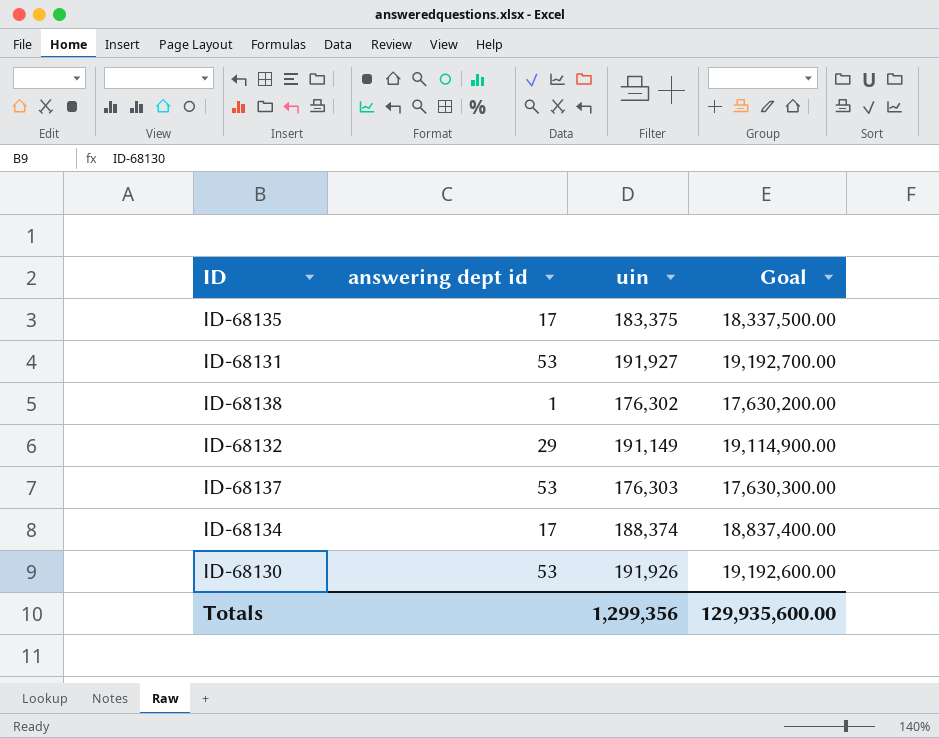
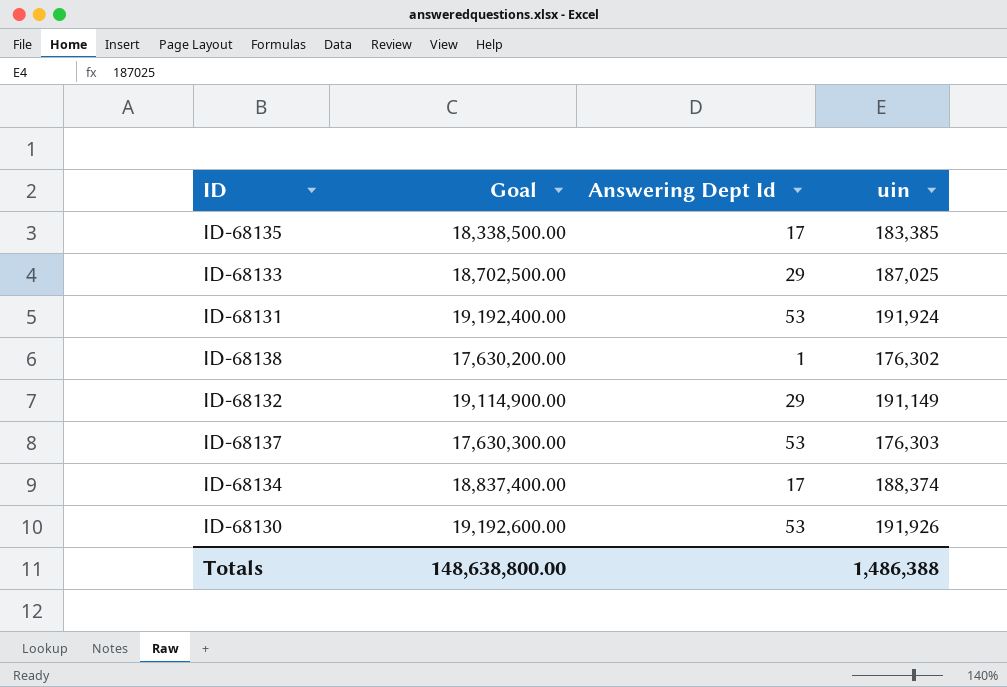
column Goal | position: 4 -> 2
column name: answering dept id -> Answering Dept Id
ID-68135 | Goal: 18,337,500.00 -> 18,338,500.00
ID-68135 | uin: 183,375 -> 183,385
row ID-68133: none -> 18,702,500.00 | 29 | 187,025
ID-68131 | Goal: 19,192,700.00 -> 19,192,400.00
ID-68131 | uin: 191,927 -> 191,924
Totals | Goal: 129,935,600.00 -> 148,638,800.00
Totals | uin: 1,299,356 -> 1,486,388

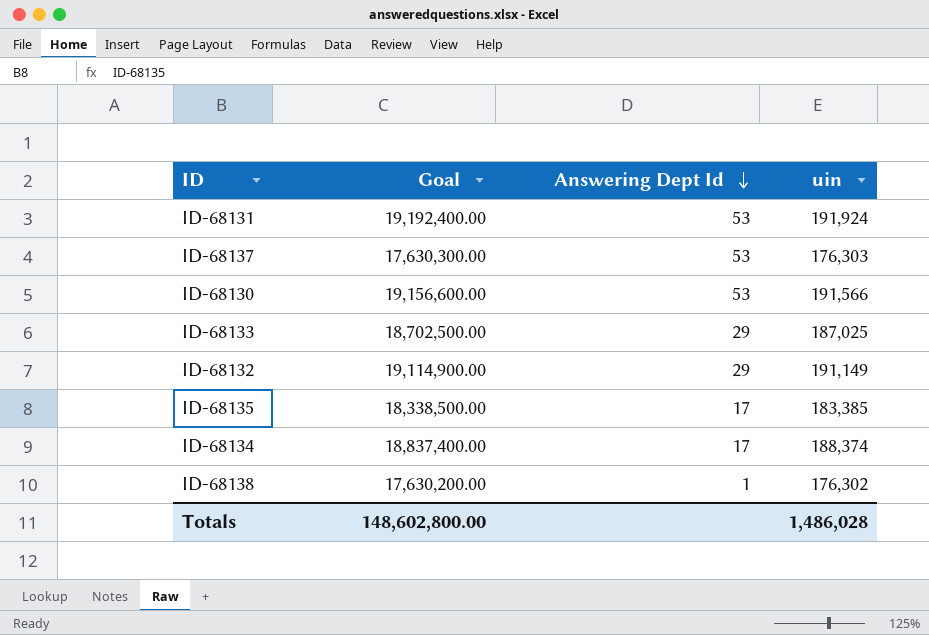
row order: none -> Answering Dept Id descending
ID-68130 | Goal: 19,192,600.00 -> 19,156,600.00
ID-68130 | uin: 191,926 -> 191,566
Totals | Goal: 148,638,800.00 -> 148,602,800.00
Totals | uin: 1,486,388 -> 1,486,028

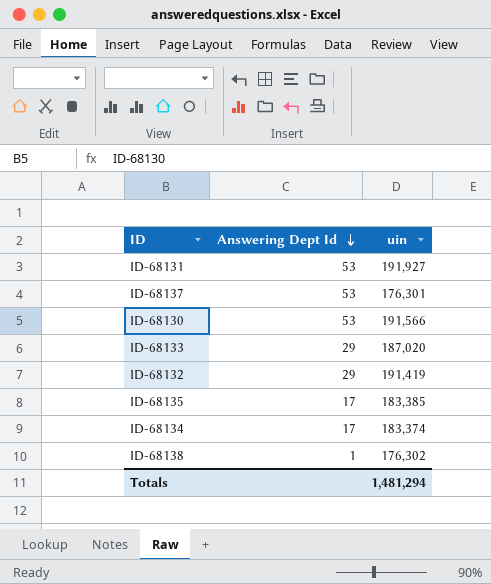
column Goal | formula: [uin] * 100 -> none
ID-68131 | uin: 191,924 -> 191,927
ID-68137 | uin: 176,303 -> 176,301
ID-68133 | uin: 187,025 -> 187,020
ID-68132 | uin: 191,149 -> 191,419
ID-68134 | uin: 188,374 -> 183,374
Totals | uin: 1,486,028 -> 1,481,294

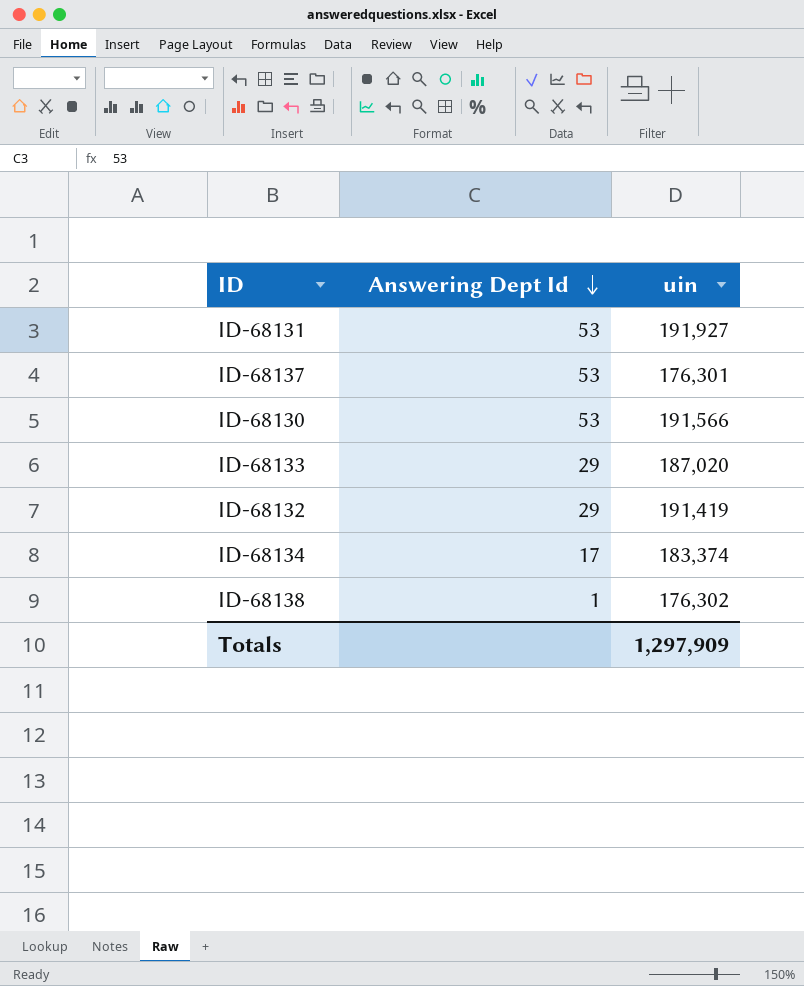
row ID-68135: 17 | 183,385 -> none
Totals | uin: 1,481,294 -> 1,297,909

